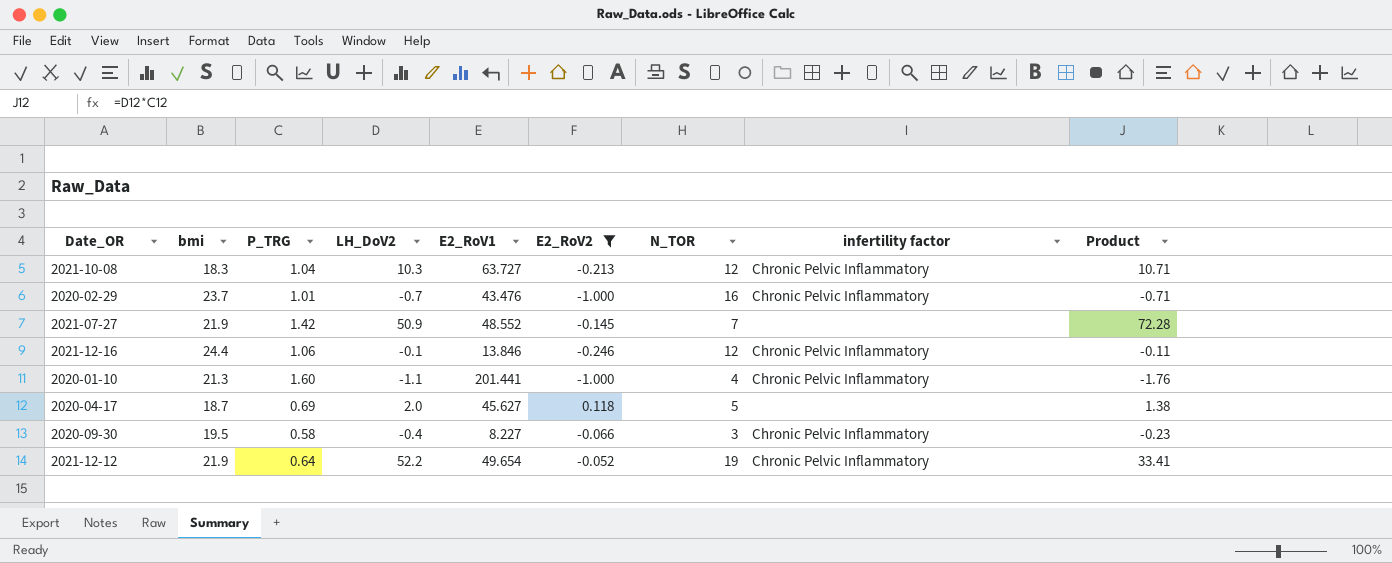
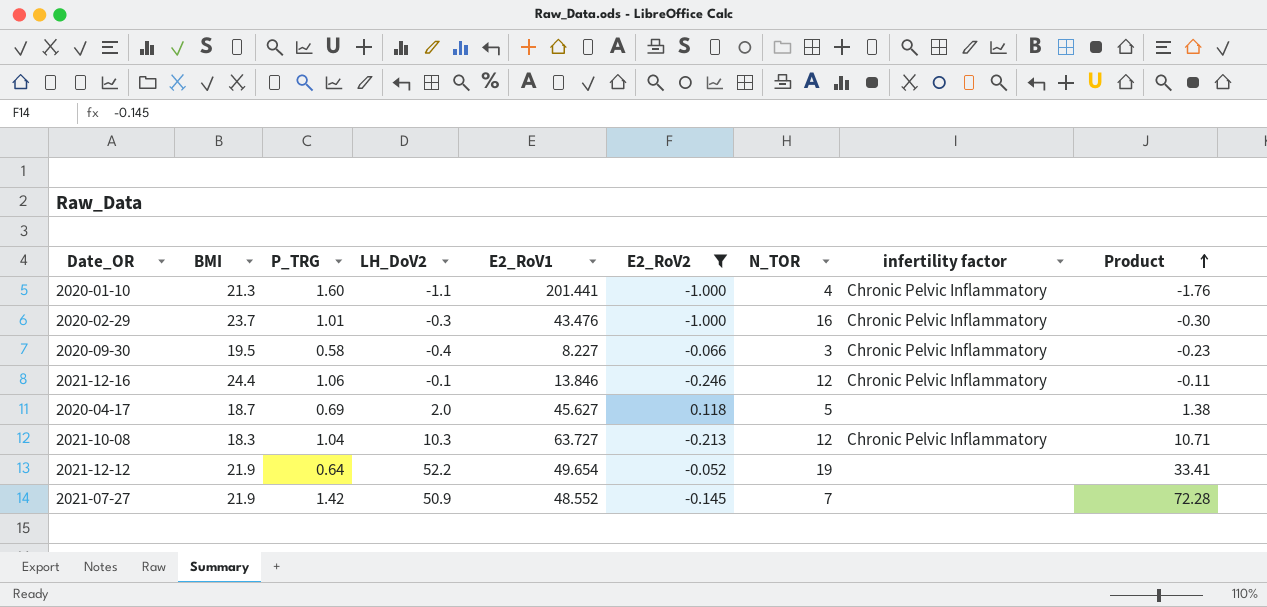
row order: none -> Product ascending
column name: bmi -> BMI
2020-02-29 | LH_DoV2: -0.7 -> -0.3
2020-02-29 | Product: -0.71 -> -0.30
2021-12-12 | infertility factor: Chronic Pelvic Inflammatory -> none

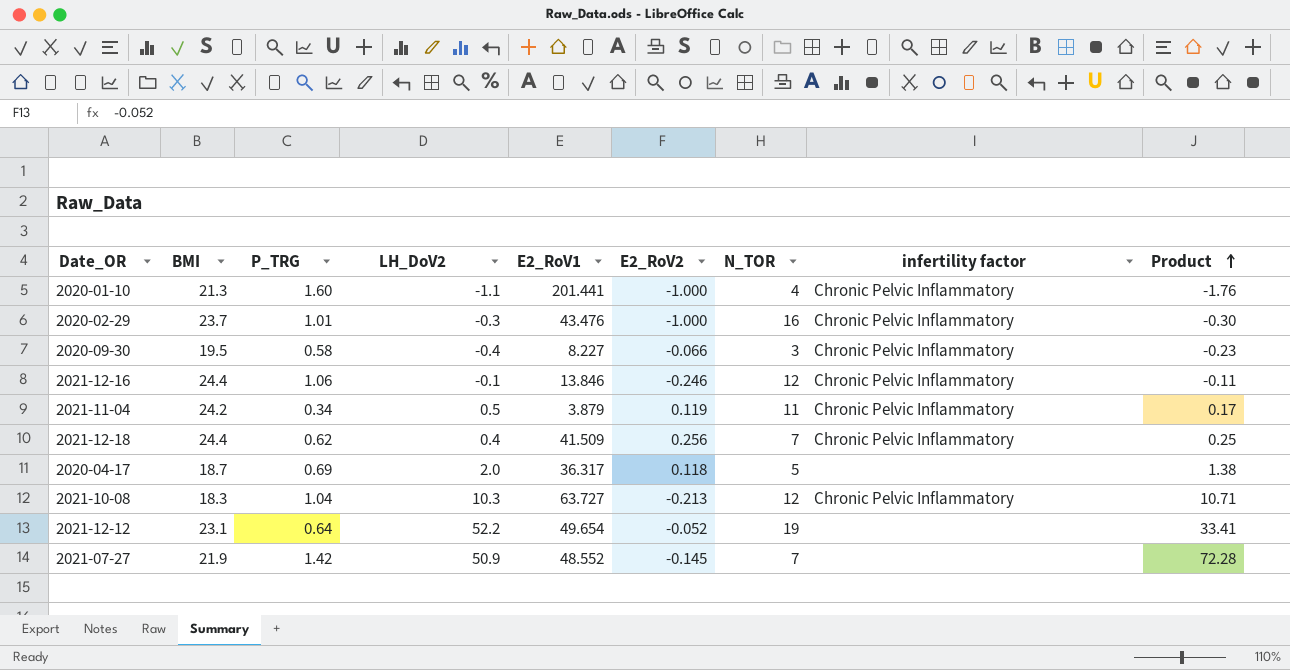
filter: E2_RoV2 <= 0.118 -> none
2020-04-17 | E2_RoV1: 45.627 -> 36.317
2021-12-12 | BMI: 21.9 -> 23.1

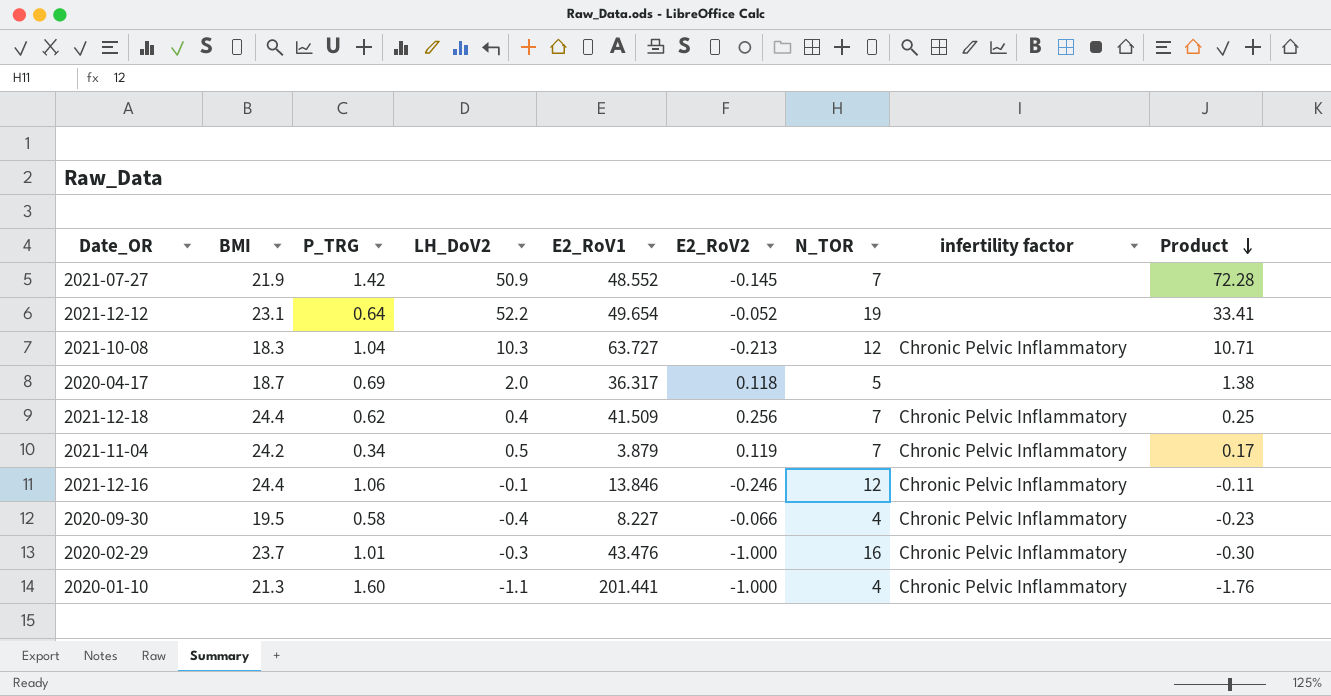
row order: Product ascending -> Product descending
2021-11-04 | N_TOR: 11 -> 7
2020-09-30 | N_TOR: 3 -> 4

